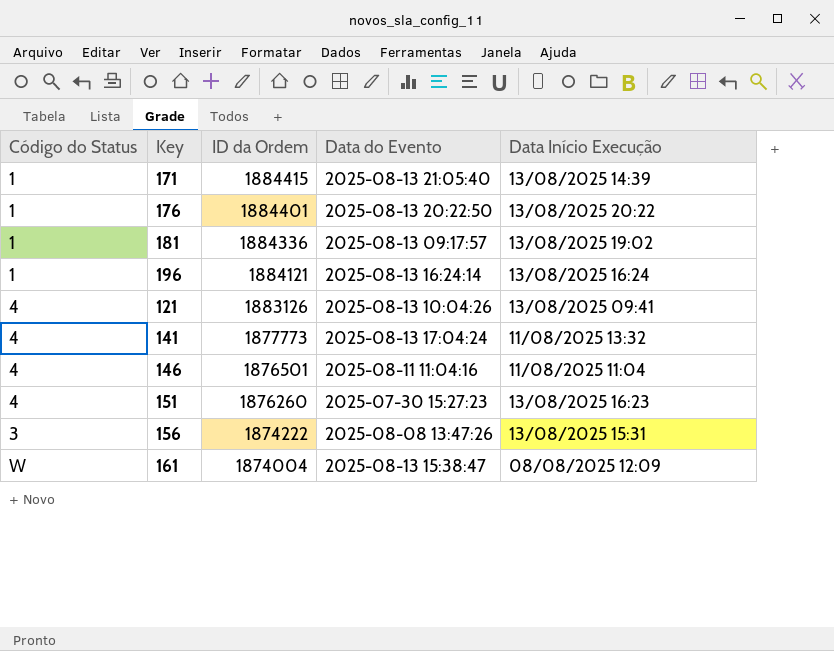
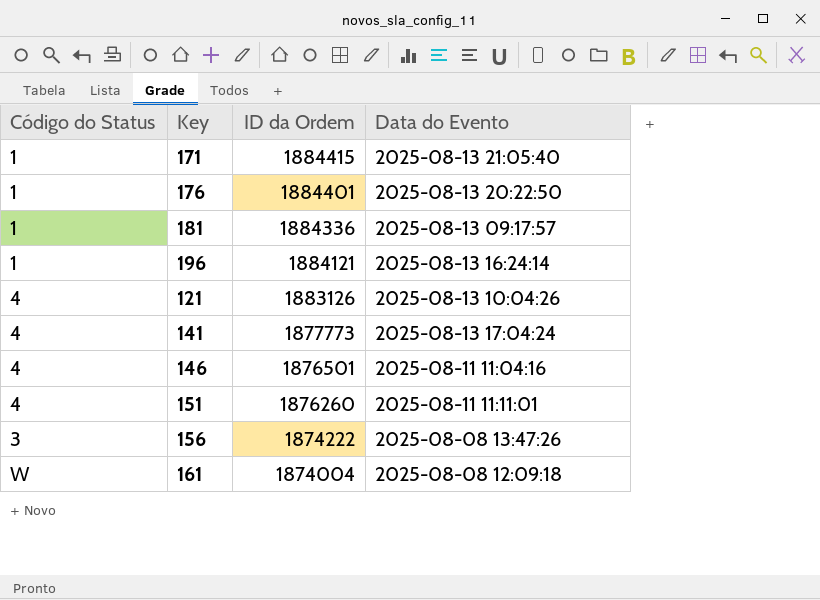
column Data Início Execução | position: 5 -> none
151 | Data do Evento: 2025-07-30 15:27:23 -> 2025-08-11 11:11:01
161 | Data do Evento: 2025-08-13 15:38:47 -> 2025-08-08 12:09:18

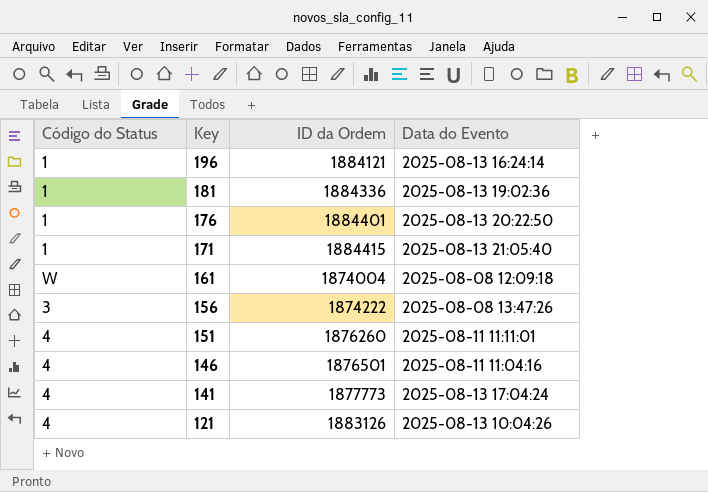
row order: ID da Ordem descending -> Key descending
181 | Data do Evento: 2025-08-13 09:17:57 -> 2025-08-13 19:02:36

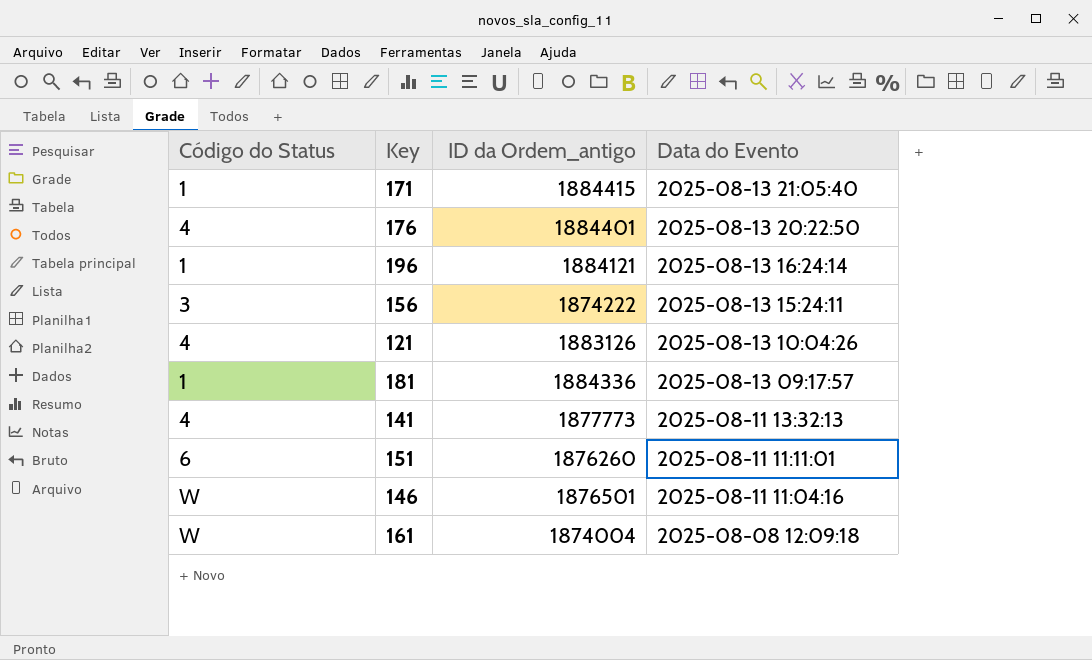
row order: Key descending -> Data do Evento descending
column name: ID da Ordem -> ID da Ordem_antigo
176 | Código do Status: 1 -> 4
156 | Data do Evento: 2025-08-08 13:47:26 -> 2025-08-13 15:24:11
181 | Data do Evento: 2025-08-13 19:02:36 -> 2025-08-13 09:17:57
141 | Data do Evento: 2025-08-13 17:04:24 -> 2025-08-11 13:32:13
151 | Código do Status: 4 -> 6
146 | Código do Status: 4 -> W

